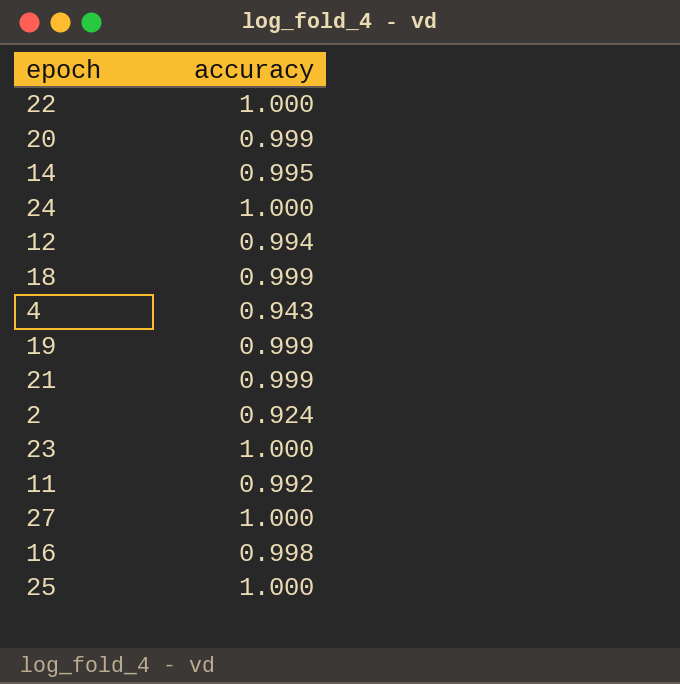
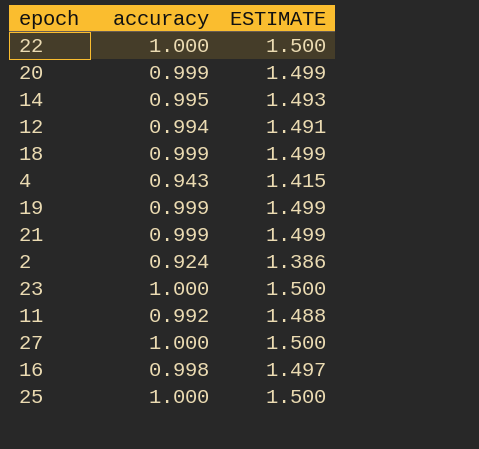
column ESTIMATE | formula: none -> [accuracy] * 1.5
row 24: 1.000 -> none

